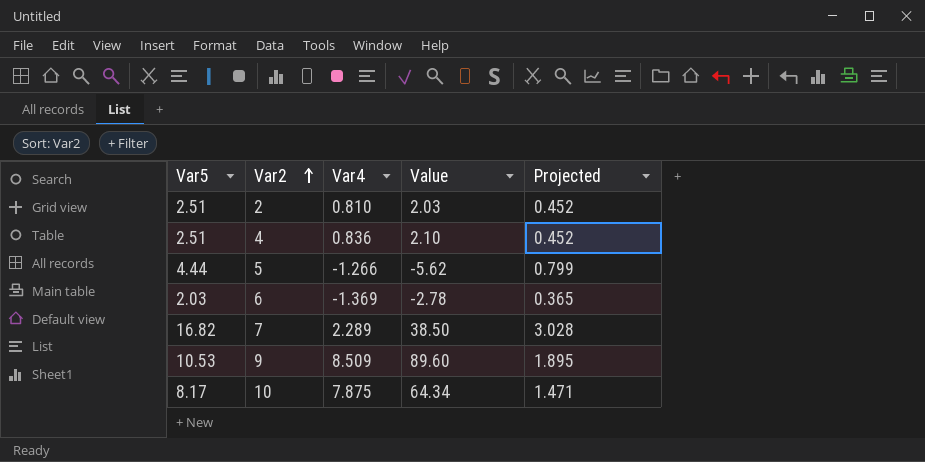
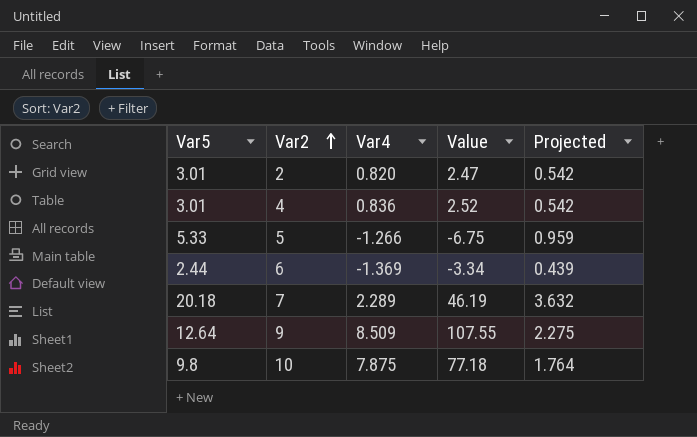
2 | Var5: 2.51 -> 3.01
2 | Var4: 0.810 -> 0.820
2 | Value: 2.03 -> 2.47
2 | Projected: 0.452 -> 0.542
4 | Var5: 2.51 -> 3.01
4 | Value: 2.10 -> 2.52
4 | Projected: 0.452 -> 0.542
5 | Var5: 4.44 -> 5.33
5 | Value: -5.62 -> -6.75
5 | Projected: 0.799 -> 0.959
6 | Var5: 2.03 -> 2.44
6 | Value: -2.78 -> -3.34
6 | Projected: 0.365 -> 0.439
7 | Var5: 16.82 -> 20.18
7 | Value: 38.50 -> 46.19
7 | Projected: 3.028 -> 3.632
9 | Var5: 10.53 -> 12.64
9 | Value: 89.60 -> 107.55
9 | Projected: 1.895 -> 2.275
10 | Var5: 8.17 -> 9.8
10 | Value: 64.34 -> 77.18
10 | Projected: 1.471 -> 1.764

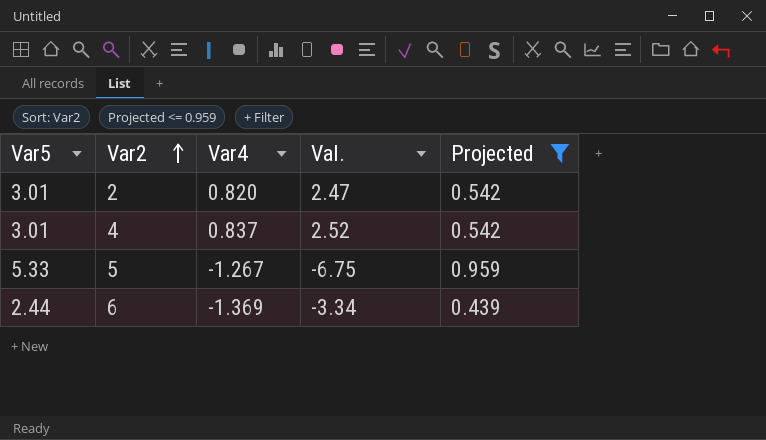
filter: none -> Projected <= 0.959
column name: Value -> Val.
4 | Var4: 0.836 -> 0.837
5 | Var4: -1.266 -> -1.267

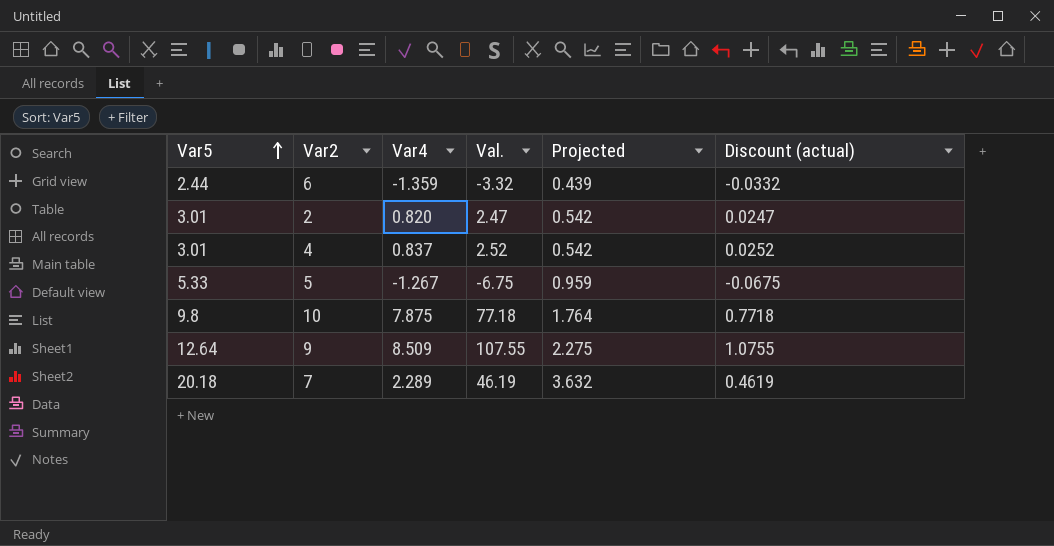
filter: Projected <= 0.959 -> none
row order: Var2 ascending -> Var5 ascending
column Discount (actual) | formula: none -> [Val.] * 0.01
6 | Var4: -1.369 -> -1.359
6 | Val.: -3.34 -> -3.32

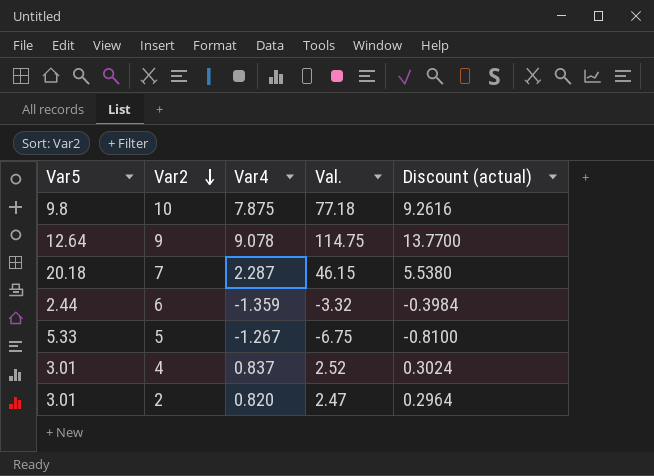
row order: Var5 ascending -> Var2 descending
column Projected | formula: [Var5] * 0.18 -> none
column Discount (actual) | formula: [Val.] * 0.01 -> [Val.] * 0.12
9 | Var4: 8.509 -> 9.078
9 | Val.: 107.55 -> 114.75
7 | Var4: 2.289 -> 2.287
7 | Val.: 46.19 -> 46.15

